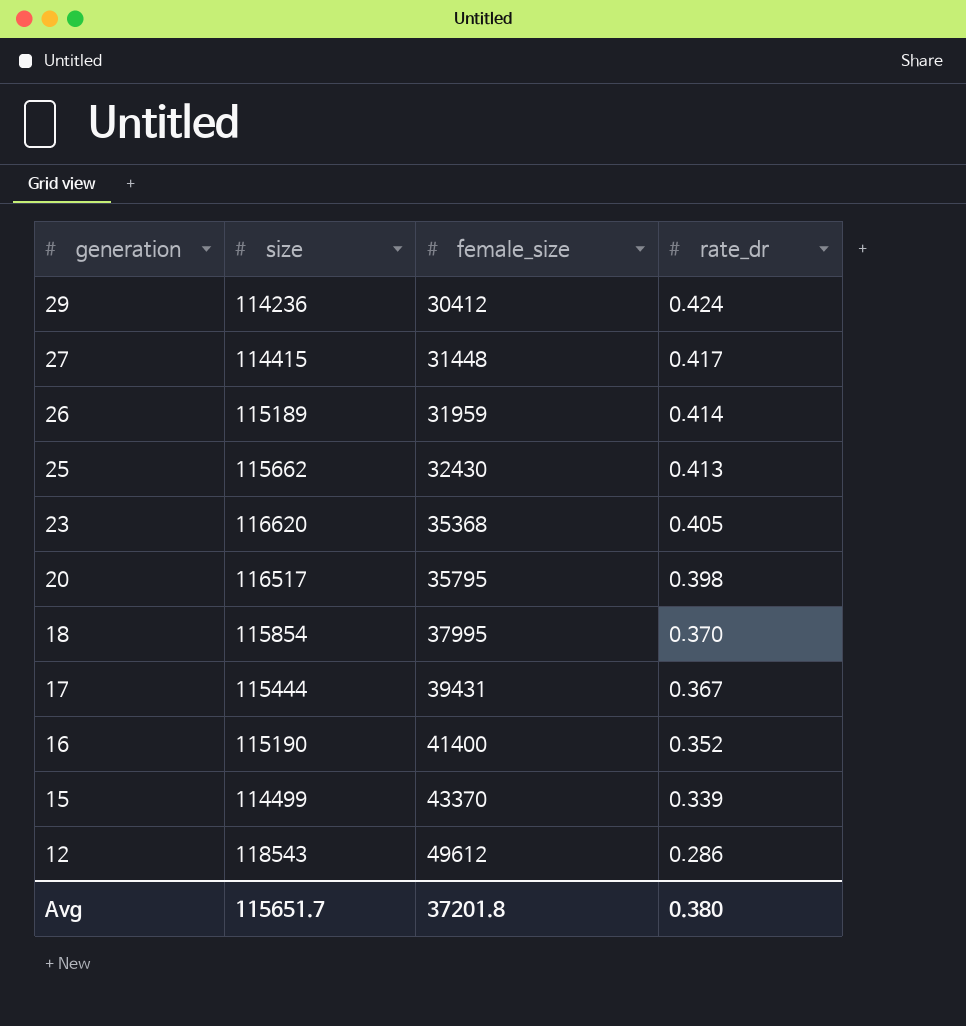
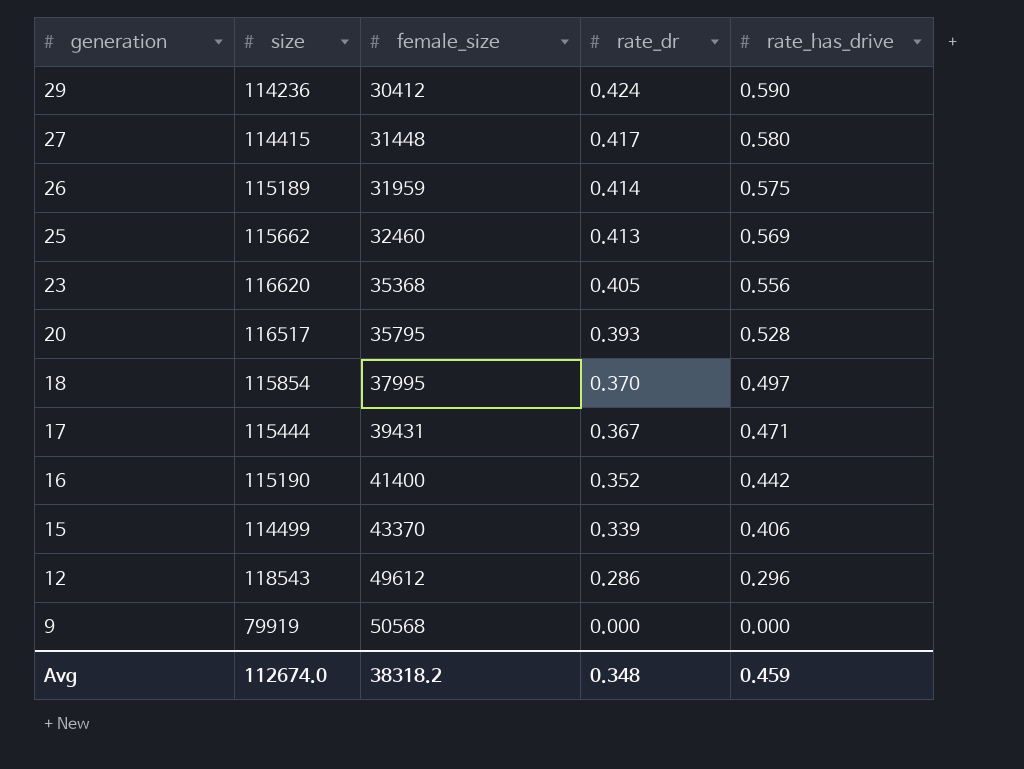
column rate_has_drive | position: none -> 5
25 | female_size: 32430 -> 32460
20 | rate_dr: 0.398 -> 0.393
row 9: none -> 79919 | 50568 | 0.000 | 0.000
Avg | size: 115651.7 -> 112674.0
Avg | female_size: 37201.8 -> 38318.2
Avg | rate_dr: 0.380 -> 0.348

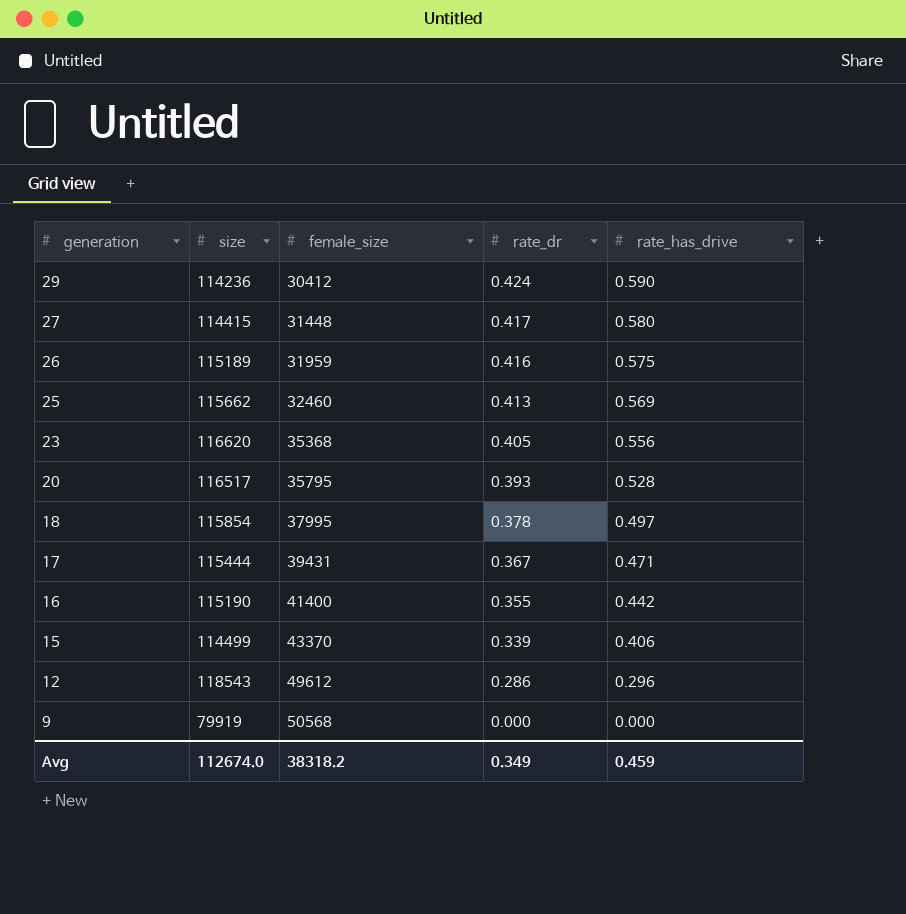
26 | rate_dr: 0.414 -> 0.416
18 | rate_dr: 0.370 -> 0.378
16 | rate_dr: 0.352 -> 0.355
Avg | rate_dr: 0.348 -> 0.349

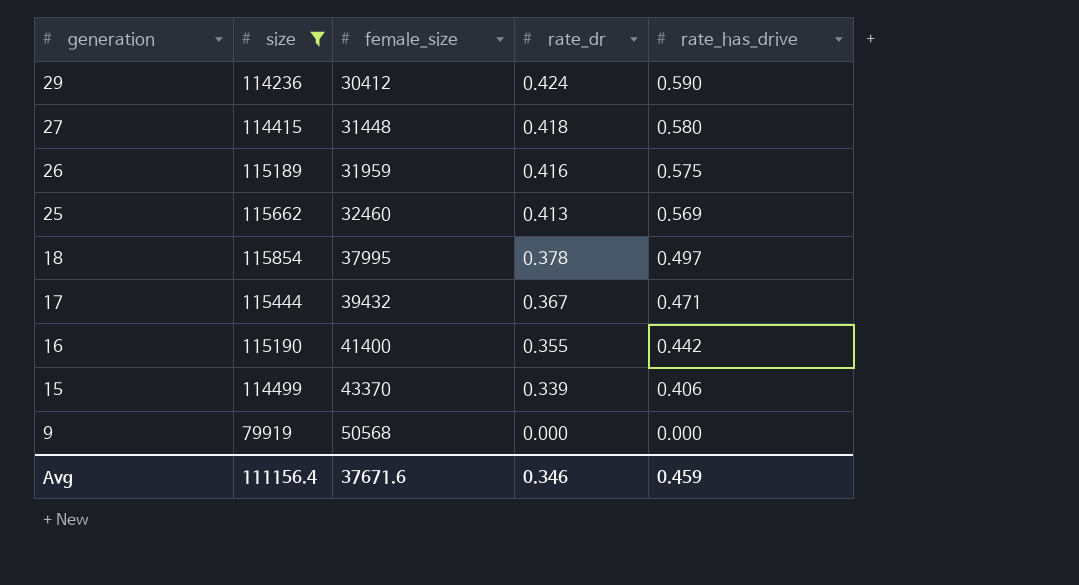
filter: none -> size <= 115854
27 | rate_dr: 0.417 -> 0.418
17 | female_size: 39431 -> 39432
Avg | size: 112674.0 -> 111156.4
Avg | female_size: 38318.2 -> 37671.6
Avg | rate_dr: 0.349 -> 0.346

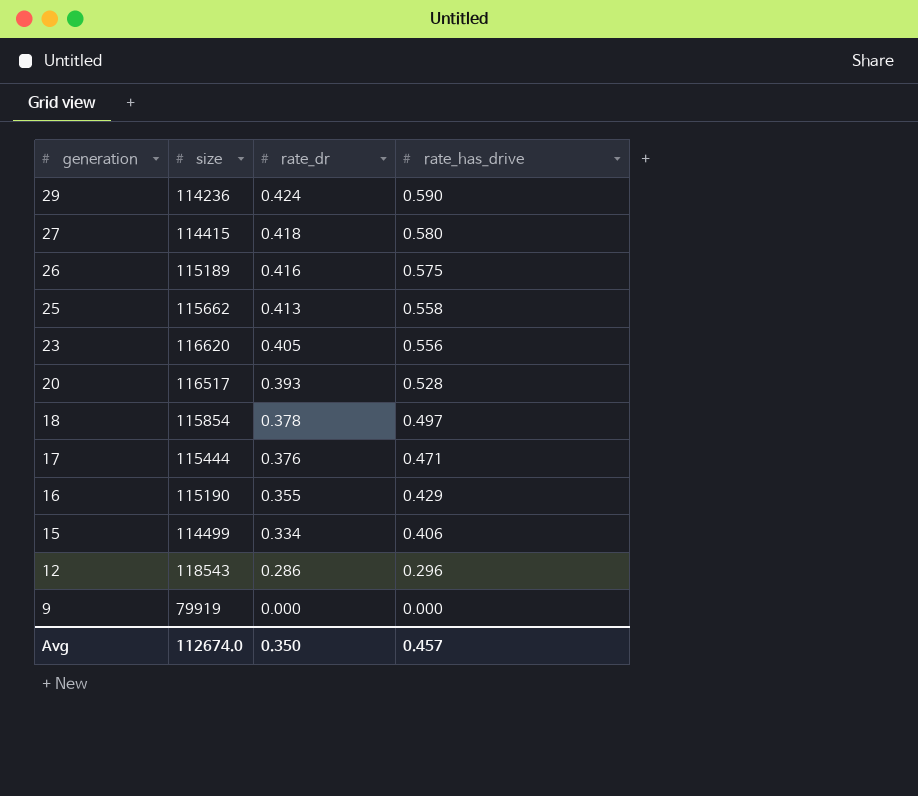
filter: size <= 115854 -> none
column female_size | position: 3 -> none
25 | rate_has_drive: 0.569 -> 0.558
17 | rate_dr: 0.367 -> 0.376
16 | rate_has_drive: 0.442 -> 0.429
15 | rate_dr: 0.339 -> 0.334
Avg | size: 111156.4 -> 112674.0
Avg | rate_dr: 0.346 -> 0.350
Avg | rate_has_drive: 0.459 -> 0.457

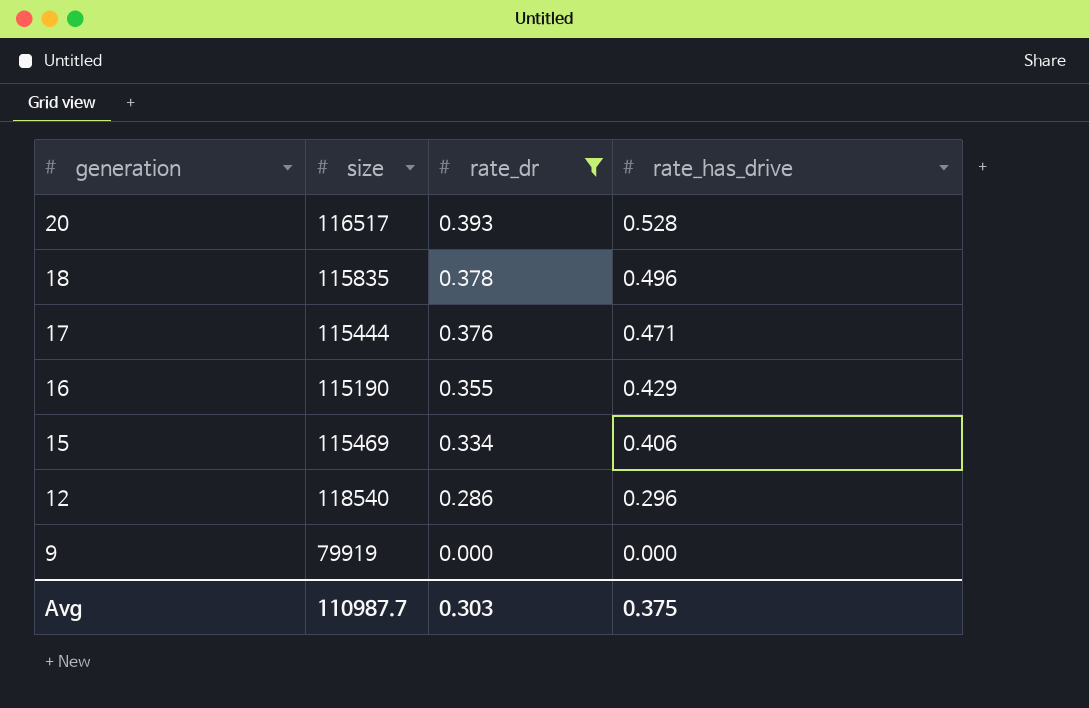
filter: none -> rate_dr <= 0.393
18 | size: 115854 -> 115835
18 | rate_has_drive: 0.497 -> 0.496
15 | size: 114499 -> 115469
12 | size: 118543 -> 118540
Avg | size: 112674.0 -> 110987.7
Avg | rate_dr: 0.350 -> 0.303
Avg | rate_has_drive: 0.457 -> 0.375

